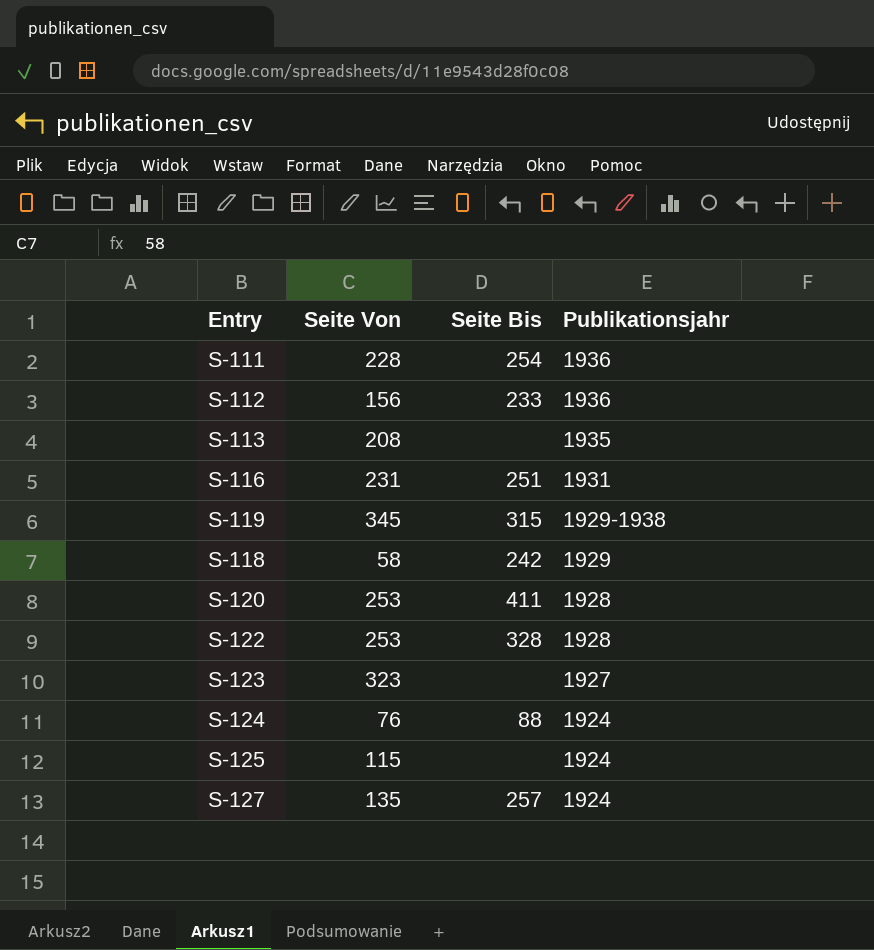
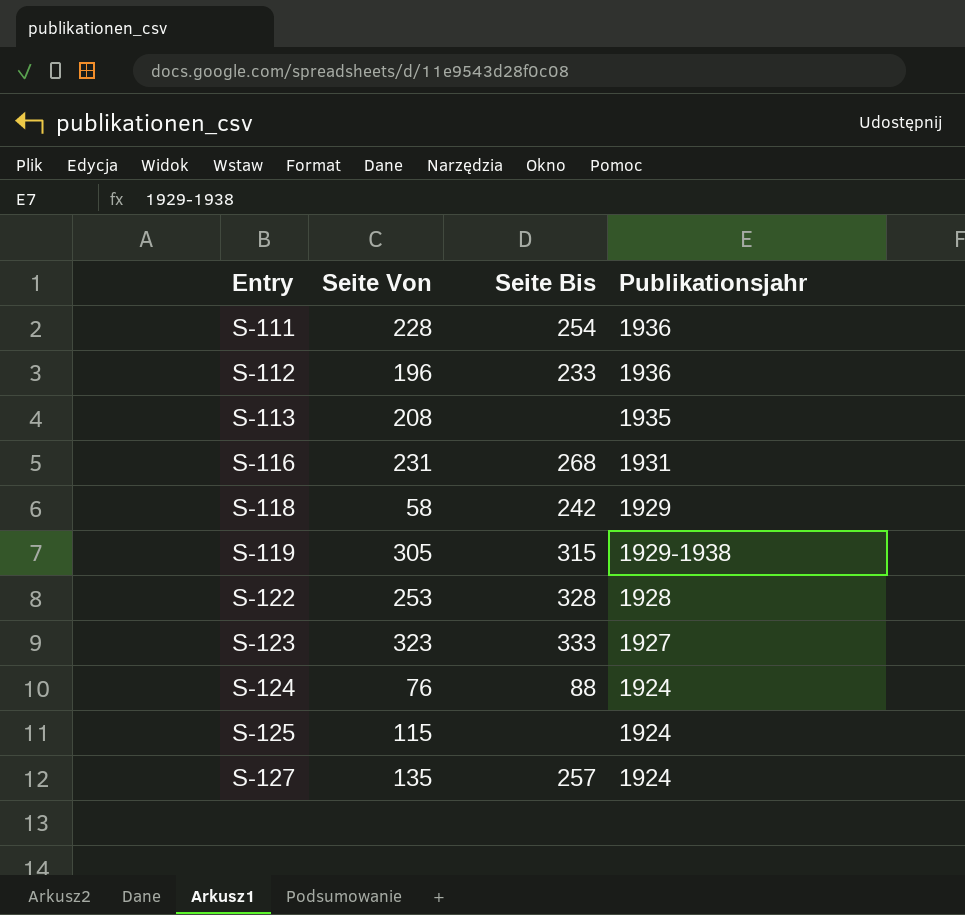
row order: Publikationsjahr descending -> Entry ascending
row S-120: 253 | 411 | 1928 -> none
S-112 | Seite Von: 156 -> 196
S-116 | Seite Bis: 251 -> 268
S-119 | Seite Von: 345 -> 305
S-123 | Seite Bis: none -> 333

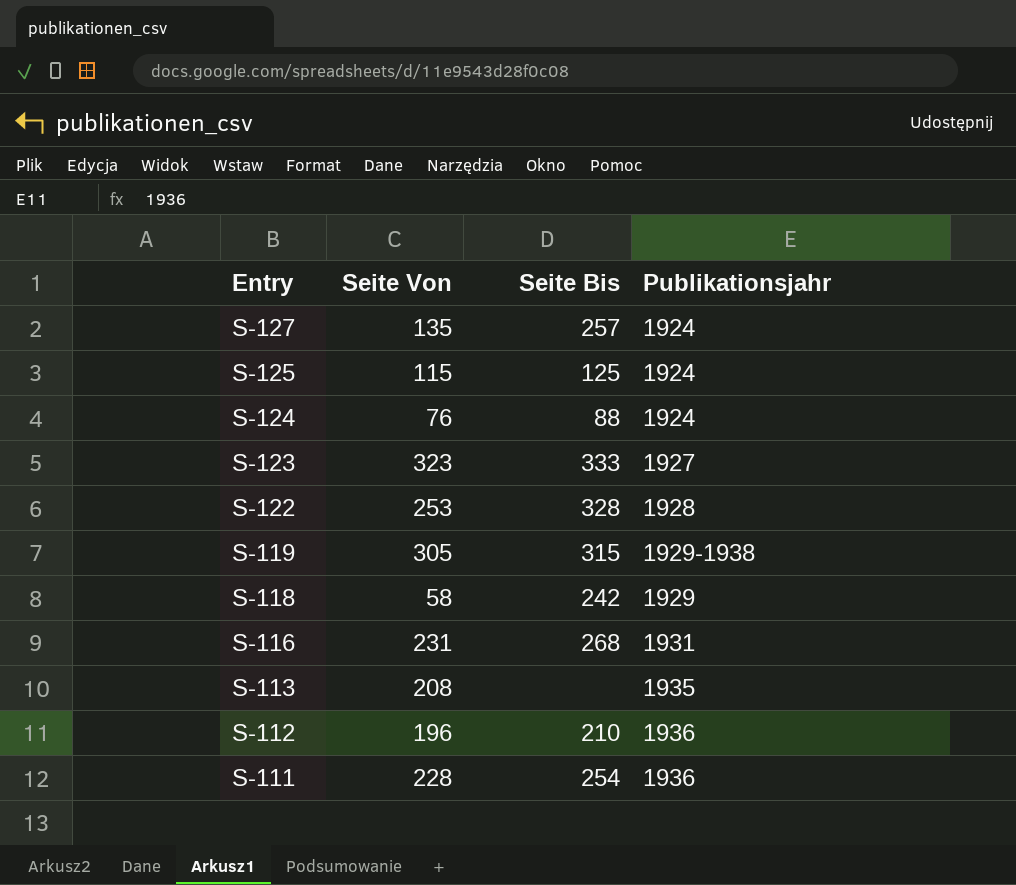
row order: Entry ascending -> Entry descending
S-125 | Seite Bis: none -> 125
S-112 | Seite Bis: 233 -> 210

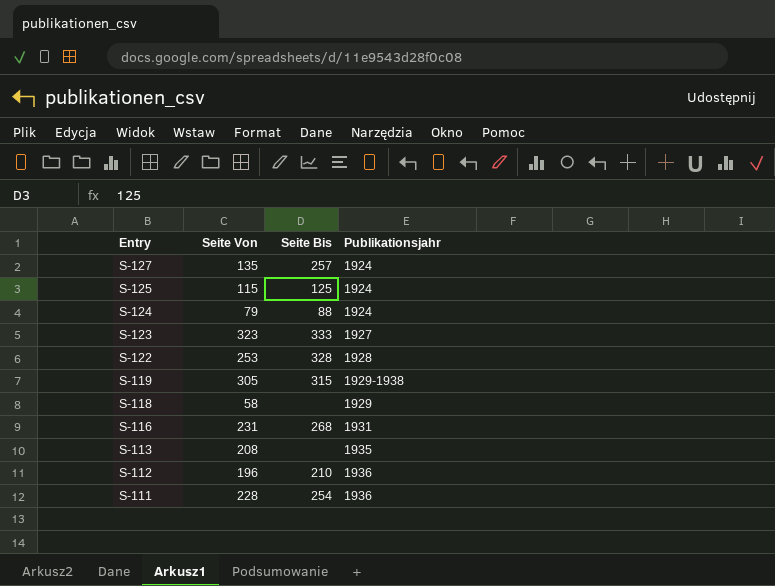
S-124 | Seite Von: 76 -> 79
S-118 | Seite Bis: 242 -> none

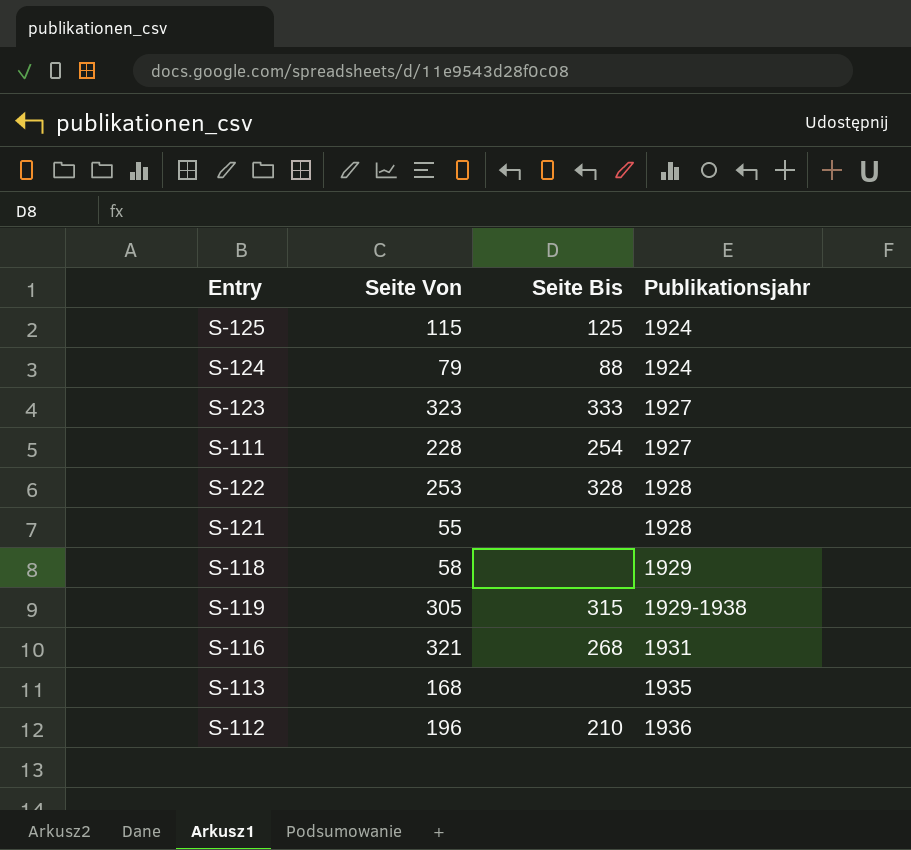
row order: Entry descending -> Publikationsjahr ascending
row S-127: 135 | 257 | 1924 -> none
S-111 | Publikationsjahr: 1936 -> 1927
row S-121: none -> 55 | none | 1928
S-116 | Seite Von: 231 -> 321
S-113 | Seite Von: 208 -> 168

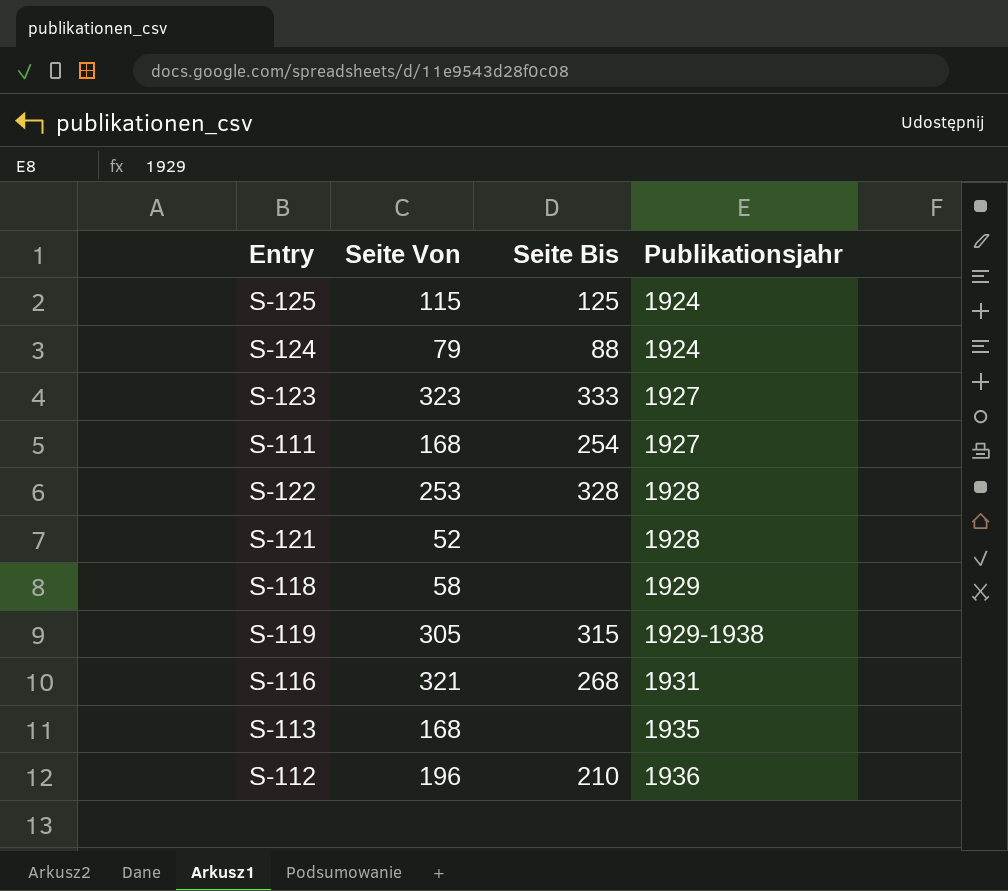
S-111 | Seite Von: 228 -> 168
S-121 | Seite Von: 55 -> 52

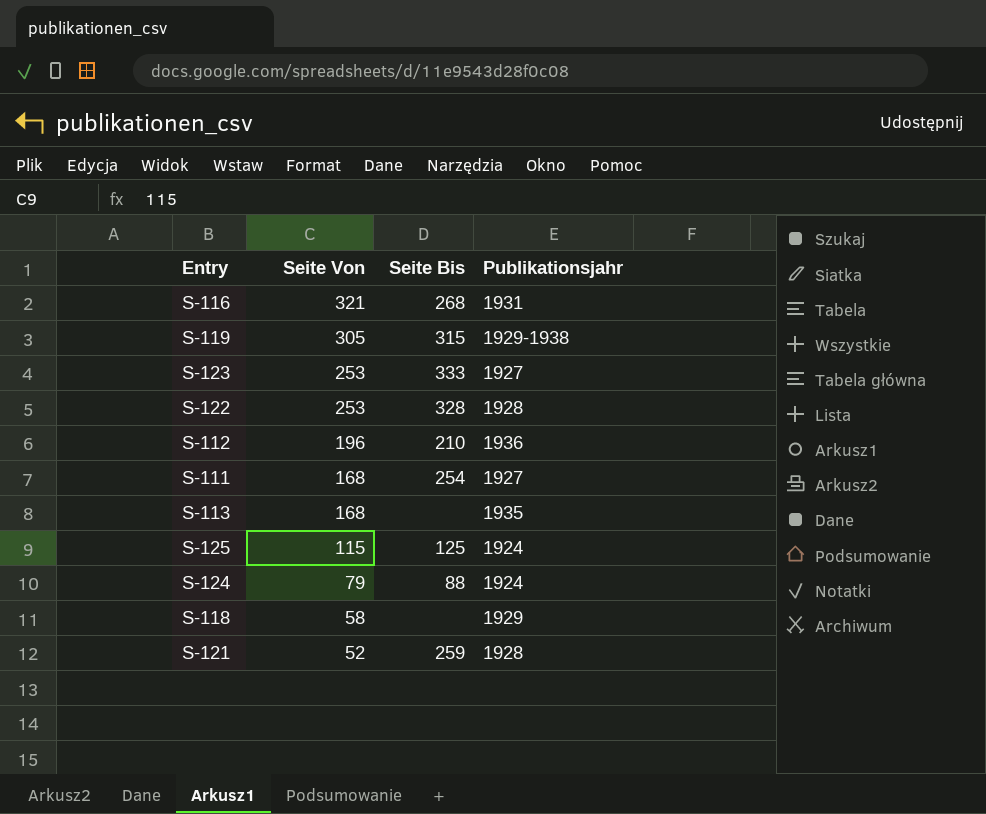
row order: Publikationsjahr ascending -> Seite Von descending
S-123 | Seite Von: 323 -> 253
S-121 | Seite Bis: none -> 259

